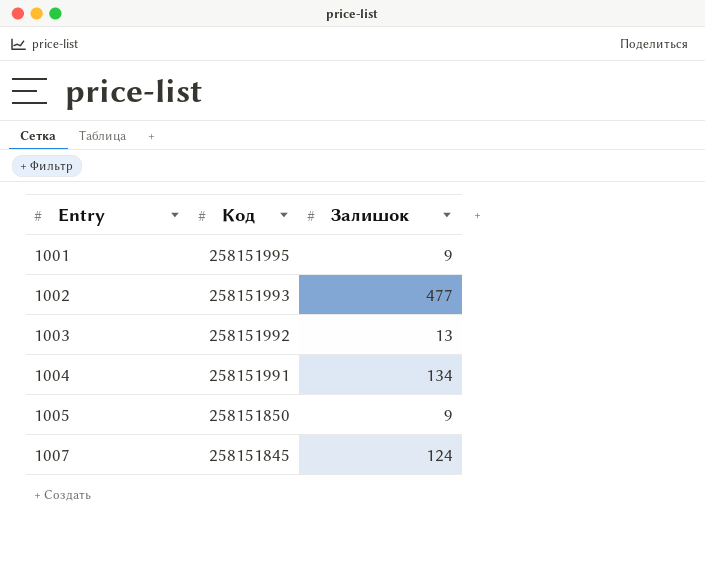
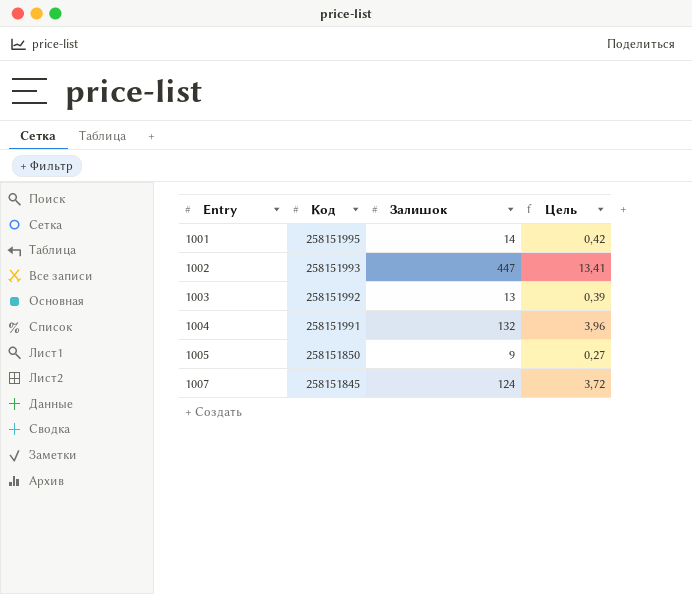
column Цель | formula: none -> [Залишок] * 0,03
1001 | Залишок: 9 -> 14
1002 | Залишок: 477 -> 447
1004 | Залишок: 134 -> 132

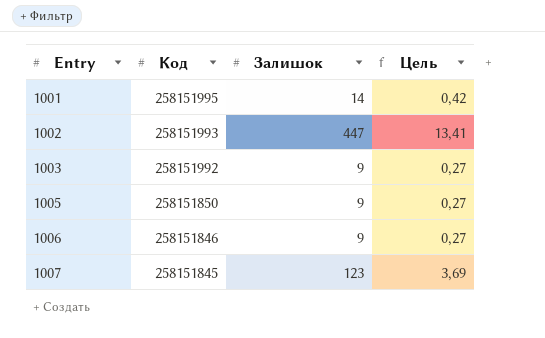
row 1004: 258151991 | 132 | 3,96 -> none
1003 | Залишок: 13 -> 9
1003 | Цель: 0,39 -> 0,27
row 1006: none -> 258151846 | 9 | 0,27
1007 | Залишок: 124 -> 123
1007 | Цель: 3,72 -> 3,69

